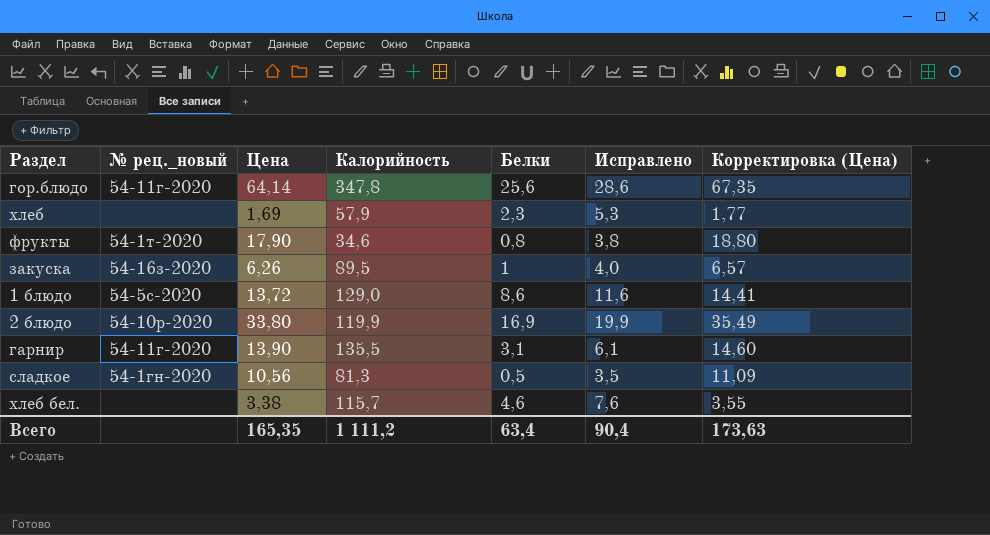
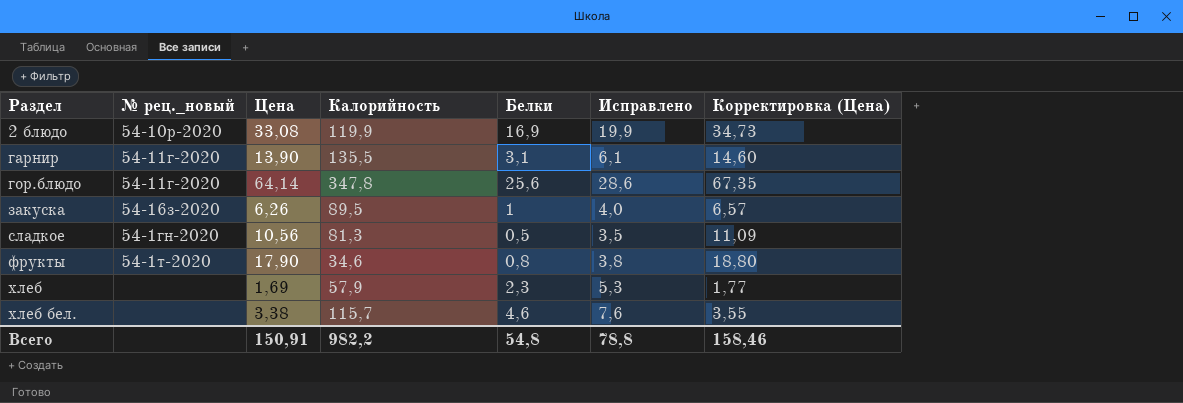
row order: none -> Раздел ascending
row 1 блюдо: 54-5с-2020 | 13,72 | 129,0 | 8,6 | 11,6 | 14,41 -> none
2 блюдо | Цена: 33,80 -> 33,08
2 блюдо | Корректировка (Цена): 35,49 -> 34,73
Всего | Цена: 165,35 -> 150,91
Всего | Калорийность: 1 111,2 -> 982,2
Всего | Белки: 63,4 -> 54,8
Всего | Исправлено: 90,4 -> 78,8
Всего | Корректировка (Цена): 173,63 -> 158,46

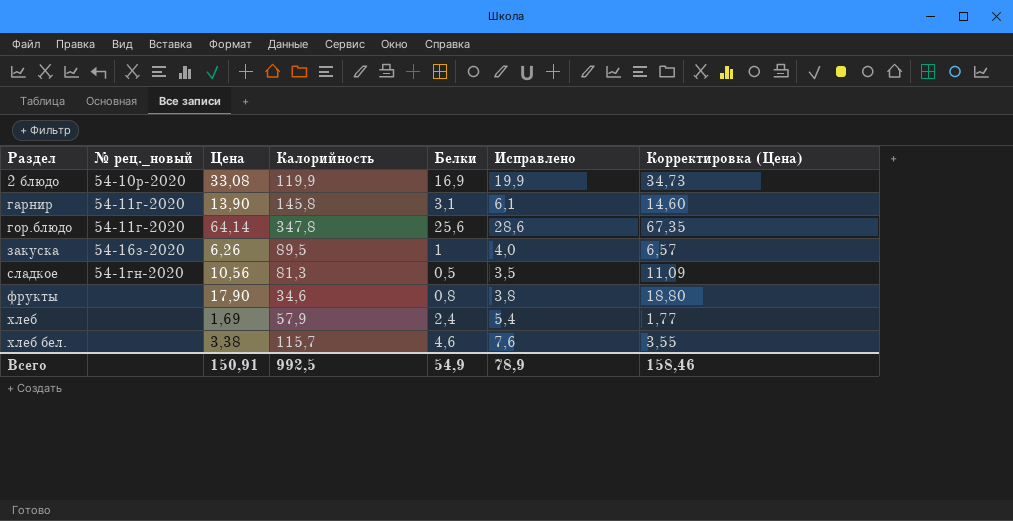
гарнир | Калорийность: 135,5 -> 145,8
фрукты | № рец._новый: 54-1т-2020 -> none
хлеб | Белки: 2,3 -> 2,4
хлеб | Исправлено: 5,3 -> 5,4
Всего | Калорийность: 982,2 -> 992,5
Всего | Белки: 54,8 -> 54,9
Всего | Исправлено: 78,8 -> 78,9

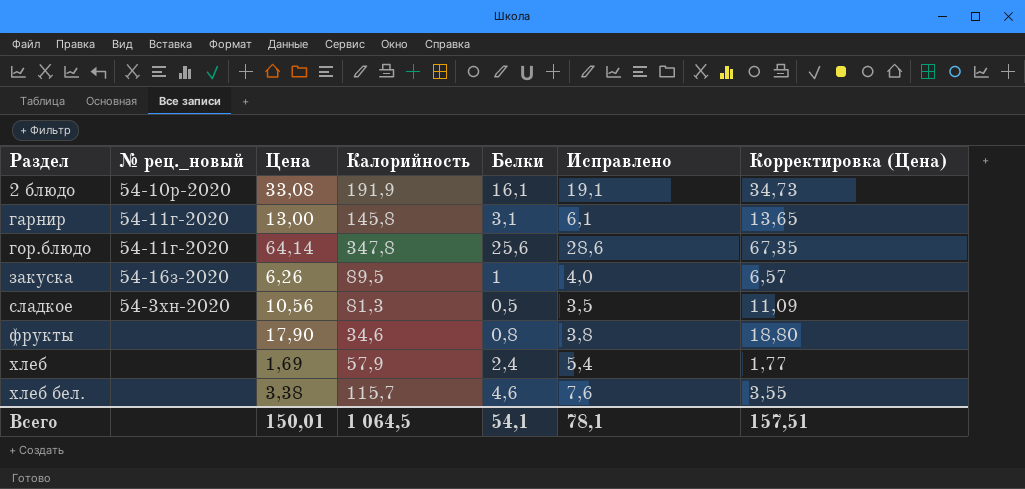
2 блюдо | Калорийность: 119,9 -> 191,9
2 блюдо | Белки: 16,9 -> 16,1
2 блюдо | Исправлено: 19,9 -> 19,1
гарнир | Цена: 13,90 -> 13,00
гарнир | Корректировка (Цена): 14,60 -> 13,65
сладкое | № рец._новый: 54-1гн-2020 -> 54-3хн-2020
Всего | Цена: 150,91 -> 150,01
Всего | Калорийность: 992,5 -> 1 064,5
Всего | Белки: 54,9 -> 54,1
Всего | Исправлено: 78,9 -> 78,1
Всего | Корректировка (Цена): 158,46 -> 157,51

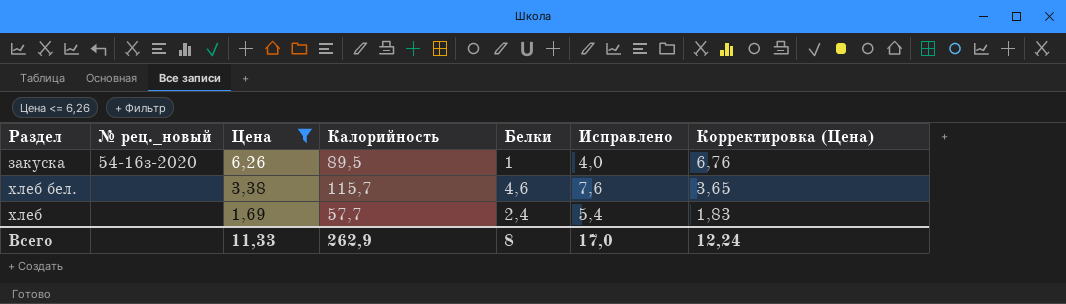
filter: none -> Цена <= 6,26
row order: Раздел ascending -> Цена descending
column Корректировка (Цена) | formula: [Цена] * 1,05 -> [Цена] * 1,08
хлеб | Калорийность: 57,9 -> 57,7
Всего | Цена: 150,01 -> 11,33
Всего | Калорийность: 1 064,5 -> 262,9
Всего | Белки: 54,1 -> 8
Всего | Исправлено: 78,1 -> 17,0
Всего | Корректировка (Цена): 157,51 -> 12,24

